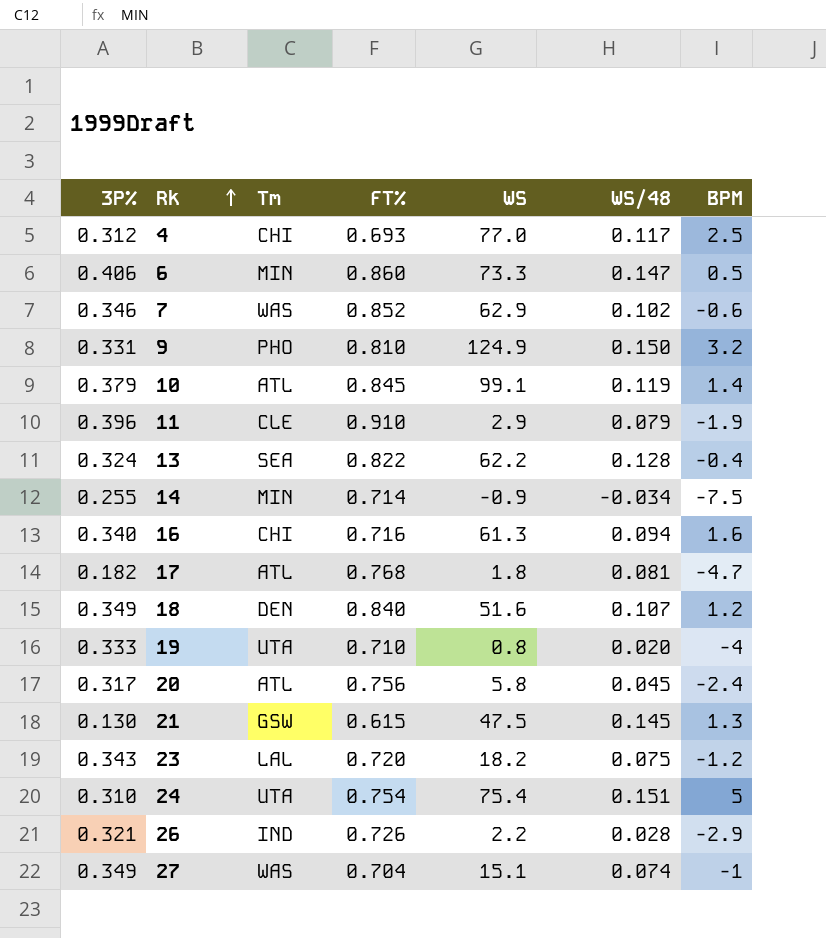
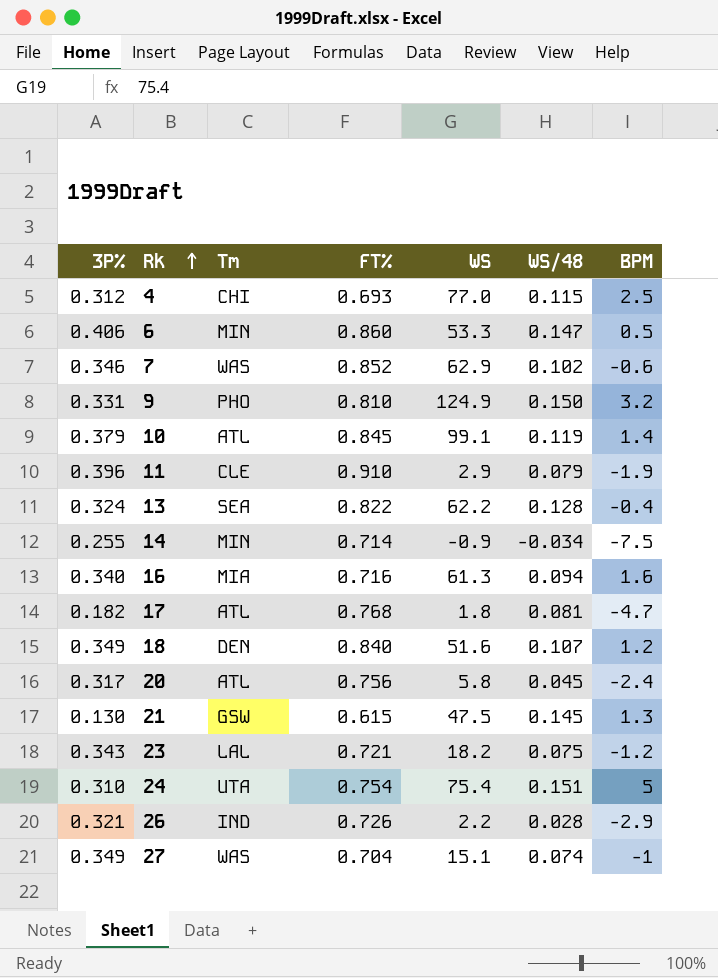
row 19: 0.333 | UTA | 0.710 | 0.8 | 0.020 | -4 -> none
4 | WS/48: 0.117 -> 0.115
6 | WS: 73.3 -> 53.3
16 | Tm: CHI -> MIA
23 | FT%: 0.720 -> 0.721

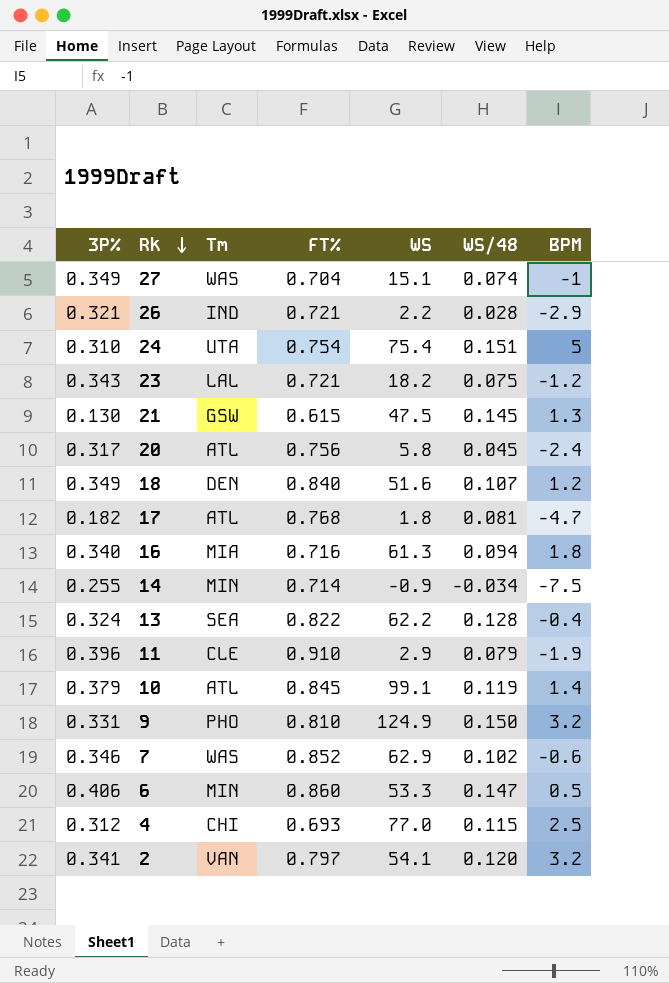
row order: Rk ascending -> Rk descending
26 | FT%: 0.726 -> 0.721
16 | BPM: 1.6 -> 1.8
row 2: none -> 0.341 | VAN | 0.797 | 54.1 | 0.120 | 3.2

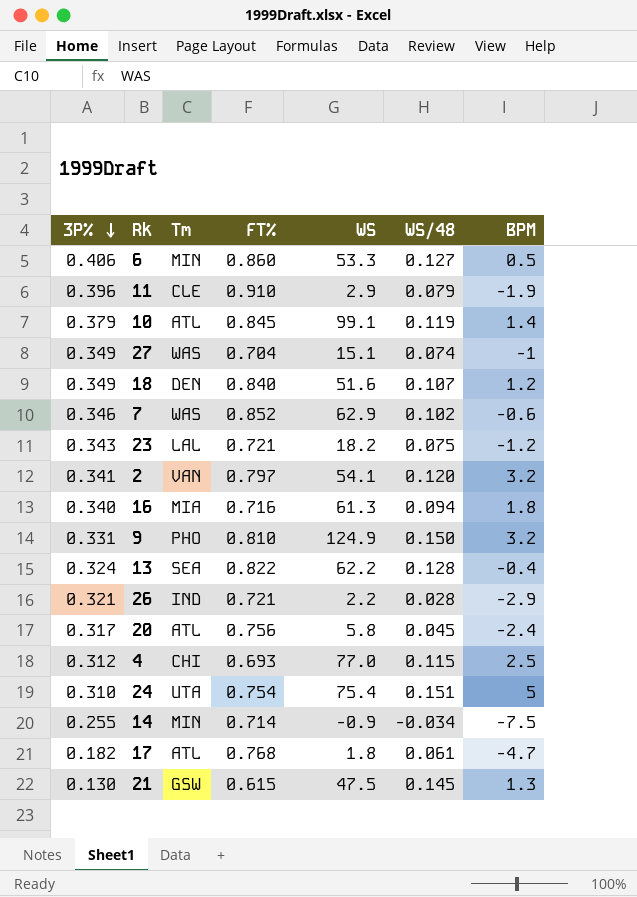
row order: Rk descending -> 3P% descending
6 | WS/48: 0.147 -> 0.127
17 | WS/48: 0.081 -> 0.061

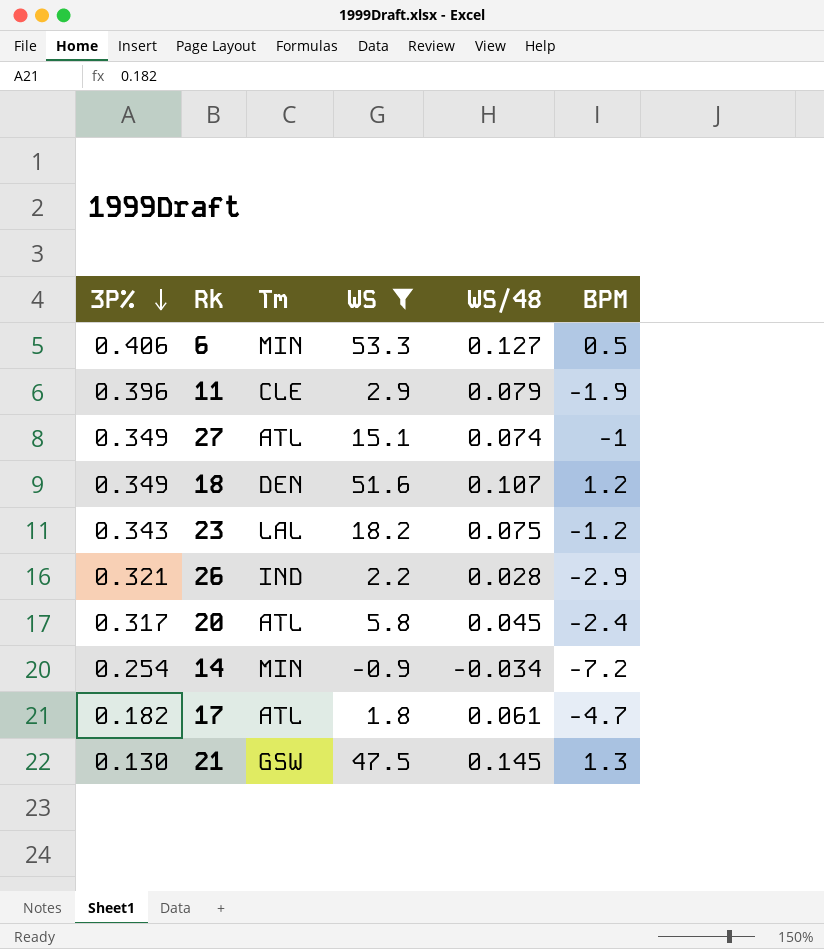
filter: none -> WS <= 53.3
column FT% | position: 4 -> none
27 | Tm: WAS -> ATL
14 | 3P%: 0.255 -> 0.254
14 | BPM: -7.5 -> -7.2

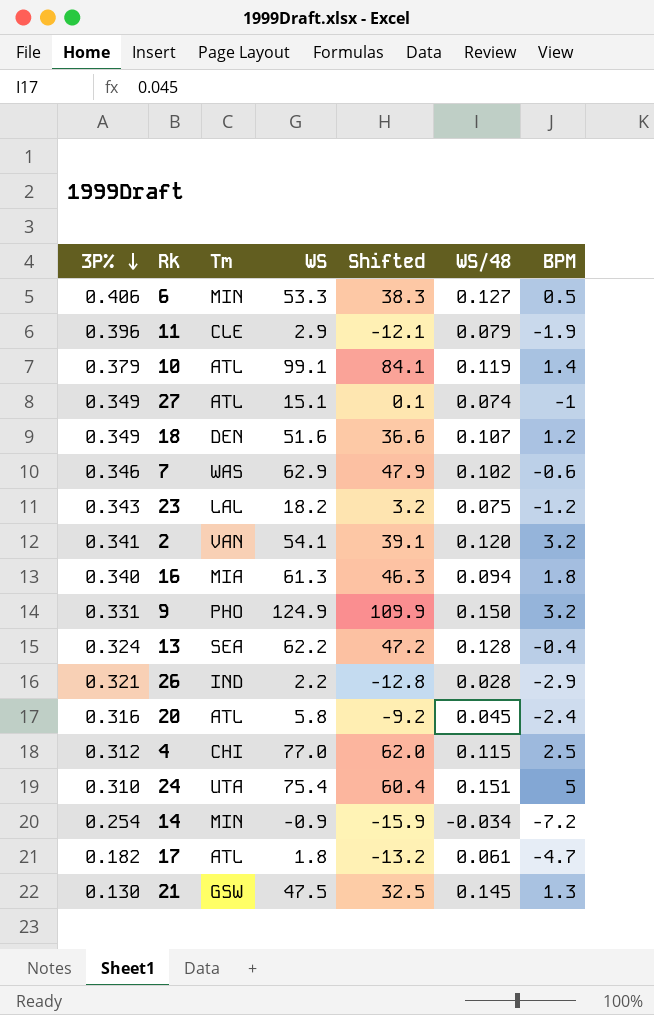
filter: WS <= 53.3 -> none
column Shifted | formula: none -> [WS] - 15
20 | 3P%: 0.317 -> 0.316

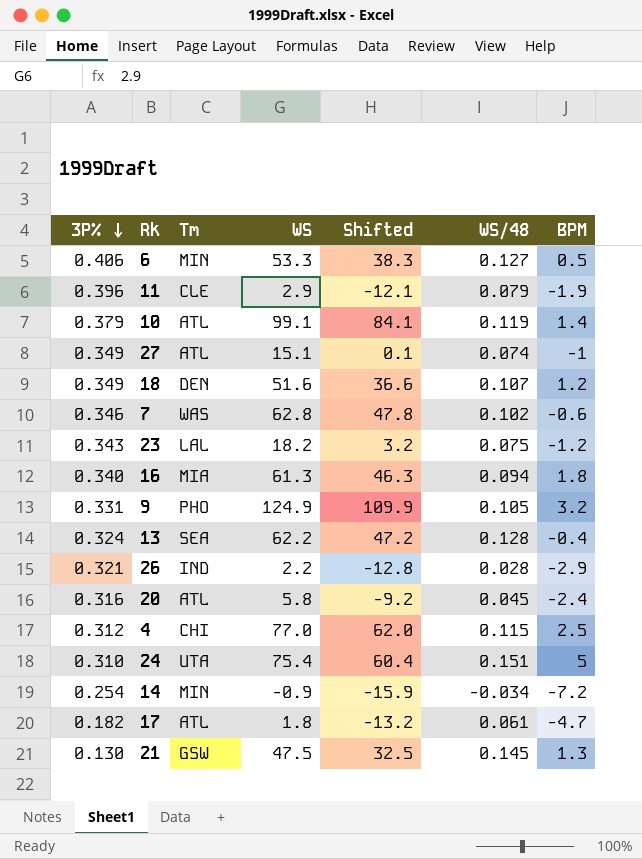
row 2: 0.341 | VAN | 54.1 | 39.1 | 0.120 | 3.2 -> none
7 | WS: 62.9 -> 62.8
7 | Shifted: 47.9 -> 47.8
9 | WS/48: 0.150 -> 0.105

